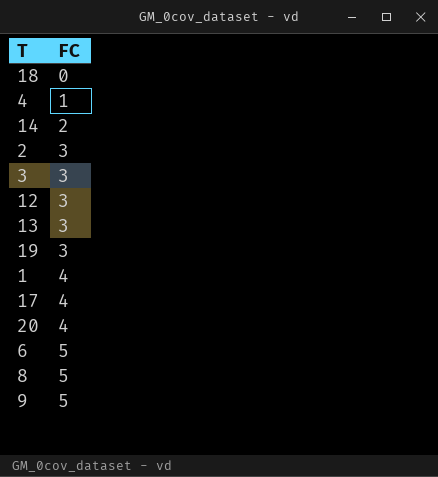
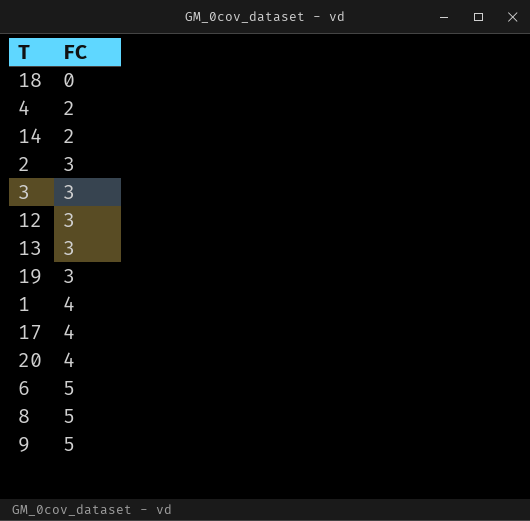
4 | FC: 1 -> 2

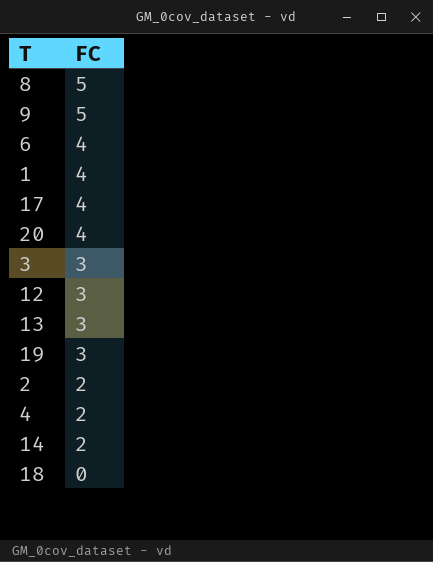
row order: FC ascending -> FC descending
6 | FC: 5 -> 4
2 | FC: 3 -> 2

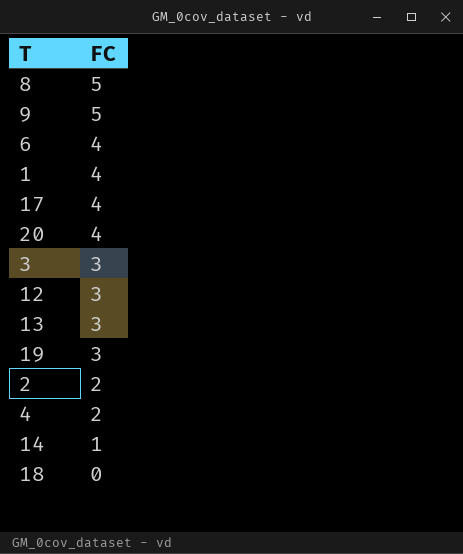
14 | FC: 2 -> 1

